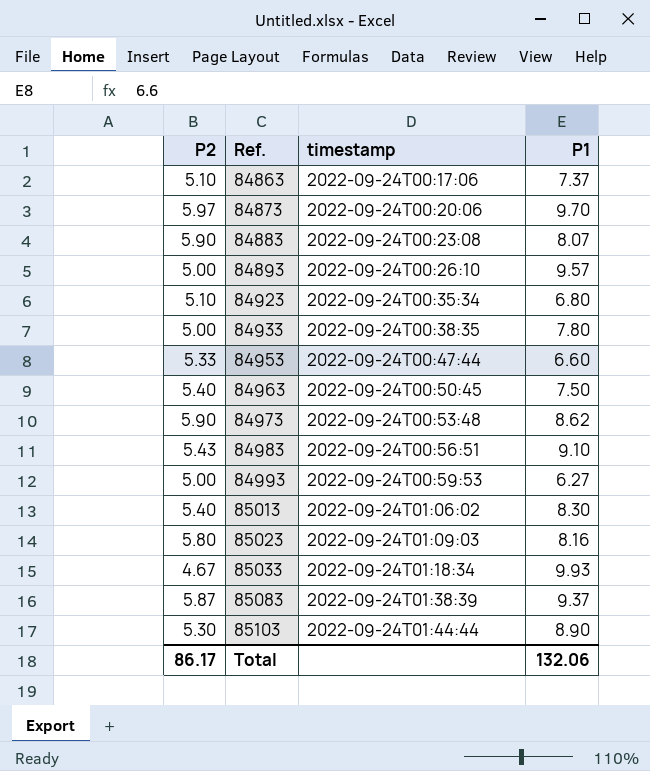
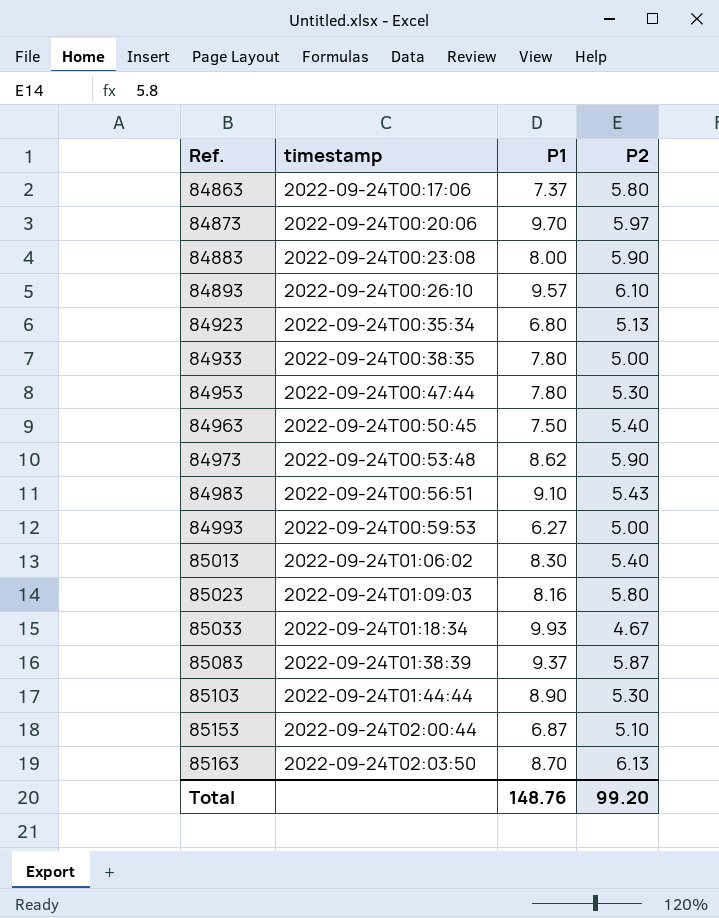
column P2 | position: 1 -> 4
84863 | P2: 5.10 -> 5.80
84883 | P1: 8.07 -> 8.00
84893 | P2: 5.00 -> 6.10
84923 | P2: 5.10 -> 5.13
84953 | P1: 6.60 -> 7.80
84953 | P2: 5.33 -> 5.30
row 85153: none -> 2022-09-24T02:00:44 | 6.87 | 5.10
row 85163: none -> 2022-09-24T02:03:50 | 8.70 | 6.13
Total | P1: 132.06 -> 148.76
Total | P2: 86.17 -> 99.20

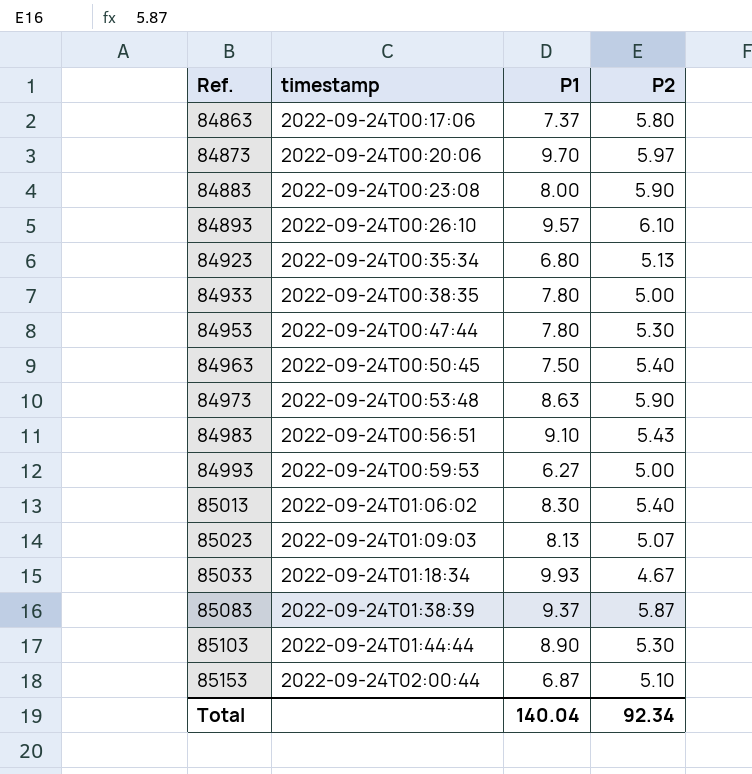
row 85163: 2022-09-24T02:03:50 | 8.70 | 6.13 -> none
84973 | P1: 8.62 -> 8.63
85023 | P1: 8.16 -> 8.13
85023 | P2: 5.80 -> 5.07
Total | P1: 148.76 -> 140.04
Total | P2: 99.20 -> 92.34

